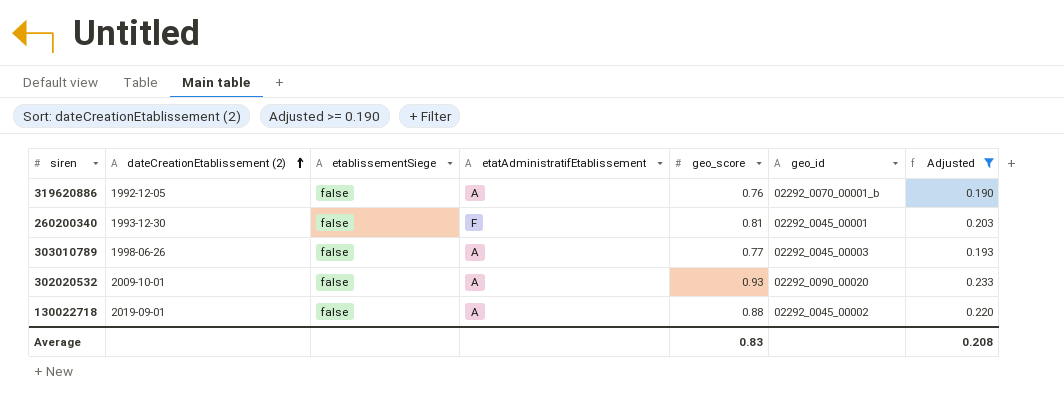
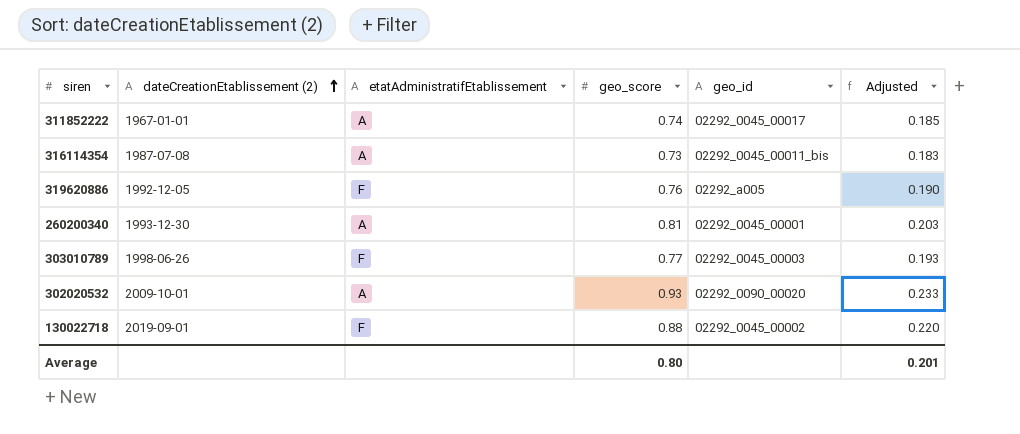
filter: Adjusted >= 0.190 -> none
column etablissementSiege | position: 3 -> none
319620886 | etatAdministratifEtablissement: A -> F
319620886 | geo_id: 02292_0070_00001_b -> 02292_a005
260200340 | etatAdministratifEtablissement: F -> A
303010789 | etatAdministratifEtablissement: A -> F
130022718 | etatAdministratifEtablissement: A -> F
Average | geo_score: 0.83 -> 0.80
Average | Adjusted: 0.208 -> 0.201

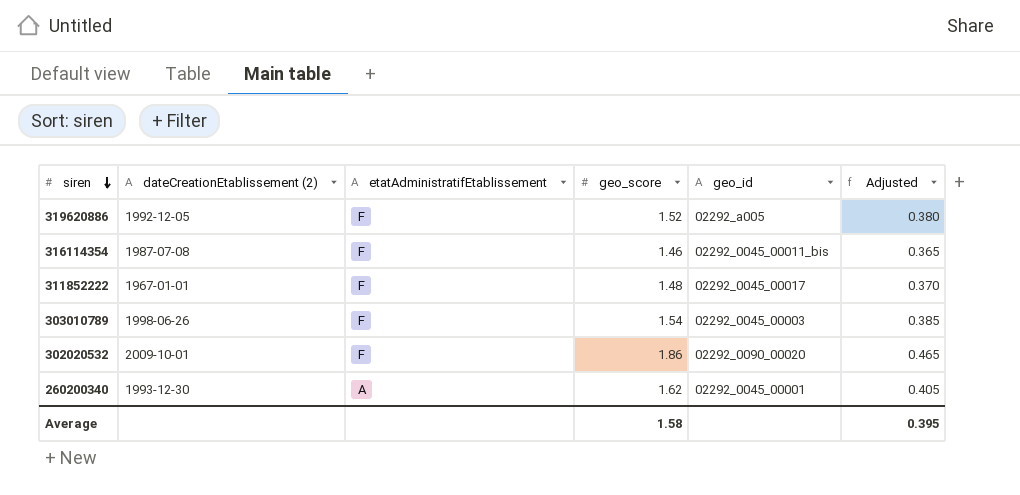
row order: dateCreationEtablissement (2) ascending -> siren descending
row 130022718: 2019-09-01 | F | 0.88 | 02292_0045_00002 | 0.220 -> none
319620886 | geo_score: 0.76 -> 1.52
319620886 | Adjusted: 0.190 -> 0.380
316114354 | etatAdministratifEtablissement: A -> F
316114354 | geo_score: 0.73 -> 1.46
316114354 | Adjusted: 0.183 -> 0.365
311852222 | etatAdministratifEtablissement: A -> F
311852222 | geo_score: 0.74 -> 1.48
311852222 | Adjusted: 0.185 -> 0.370
303010789 | geo_score: 0.77 -> 1.54
303010789 | Adjusted: 0.193 -> 0.385
302020532 | etatAdministratifEtablissement: A -> F
302020532 | geo_score: 0.93 -> 1.86
302020532 | Adjusted: 0.233 -> 0.465
260200340 | geo_score: 0.81 -> 1.62
260200340 | Adjusted: 0.203 -> 0.405
Average | geo_score: 0.80 -> 1.58
Average | Adjusted: 0.201 -> 0.395

